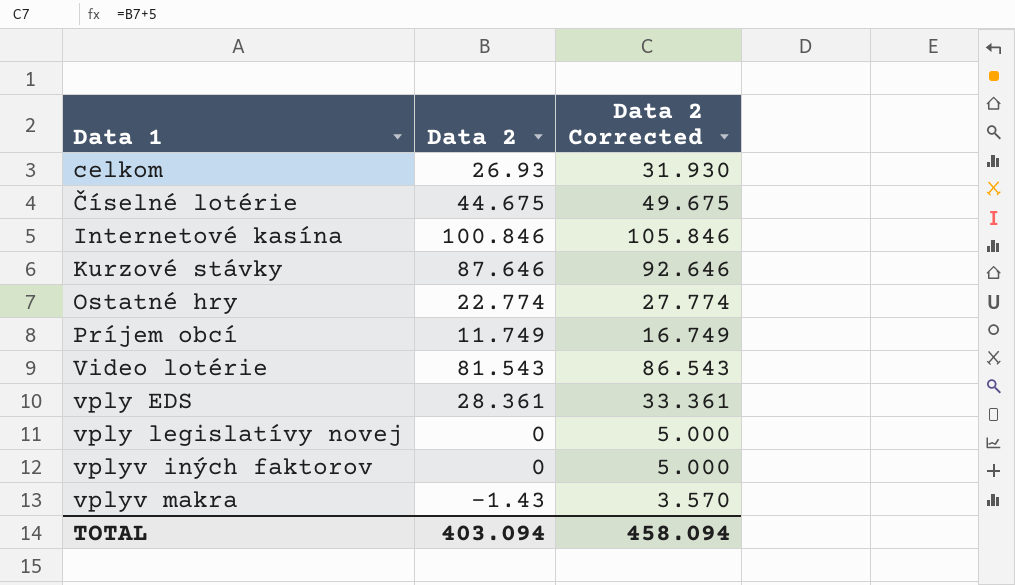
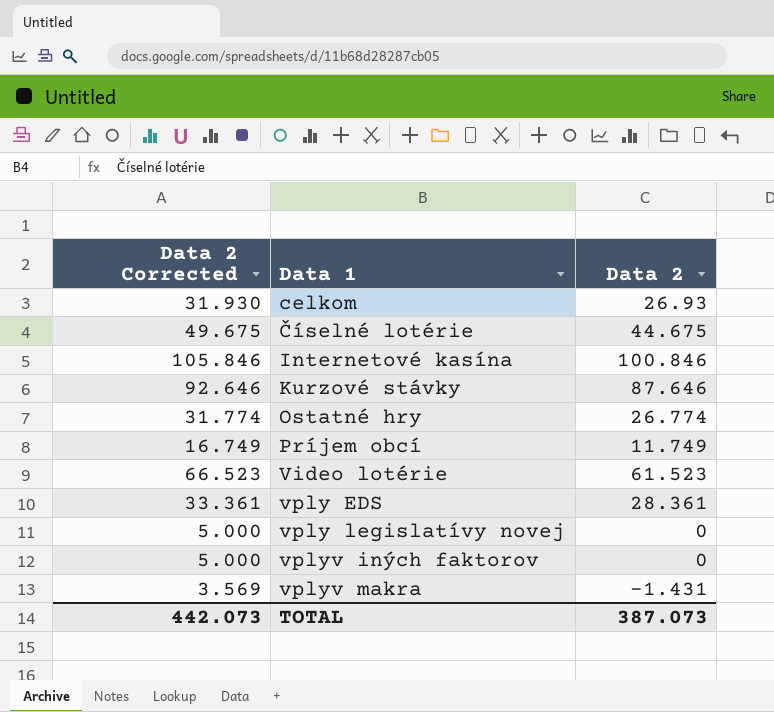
column Data 2 Corrected | position: 3 -> 1
Ostatné hry | Data 2 Corrected: 27.774 -> 31.774
Ostatné hry | Data 2: 22.774 -> 26.774
Video lotérie | Data 2 Corrected: 86.543 -> 66.523
Video lotérie | Data 2: 81.543 -> 61.523
vplyv makra | Data 2 Corrected: 3.570 -> 3.569
vplyv makra | Data 2: -1.43 -> -1.431
TOTAL | Data 2 Corrected: 458.094 -> 442.073
TOTAL | Data 2: 403.094 -> 387.073

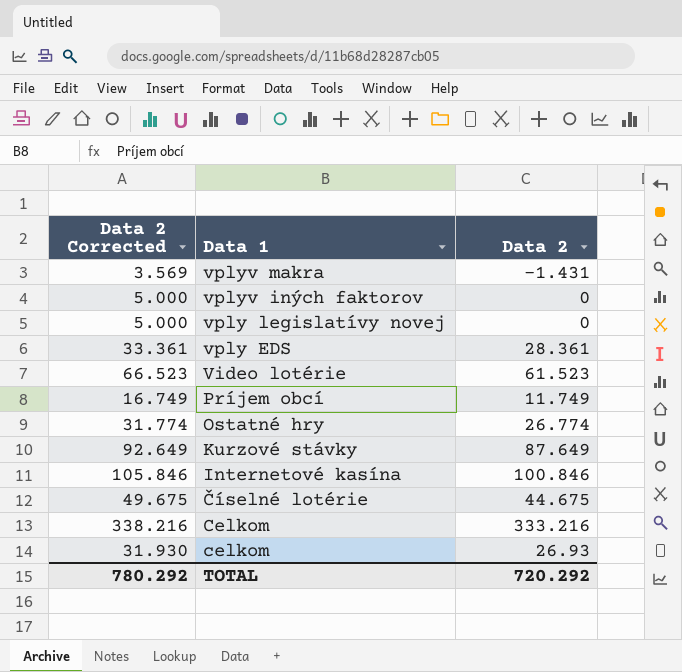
row order: Data 1 ascending -> Data 1 descending
Kurzové stávky | Data 2 Corrected: 92.646 -> 92.649
Kurzové stávky | Data 2: 87.646 -> 87.649
row Celkom: none -> 338.216 | 333.216
TOTAL | Data 2 Corrected: 442.073 -> 780.292
TOTAL | Data 2: 387.073 -> 720.292

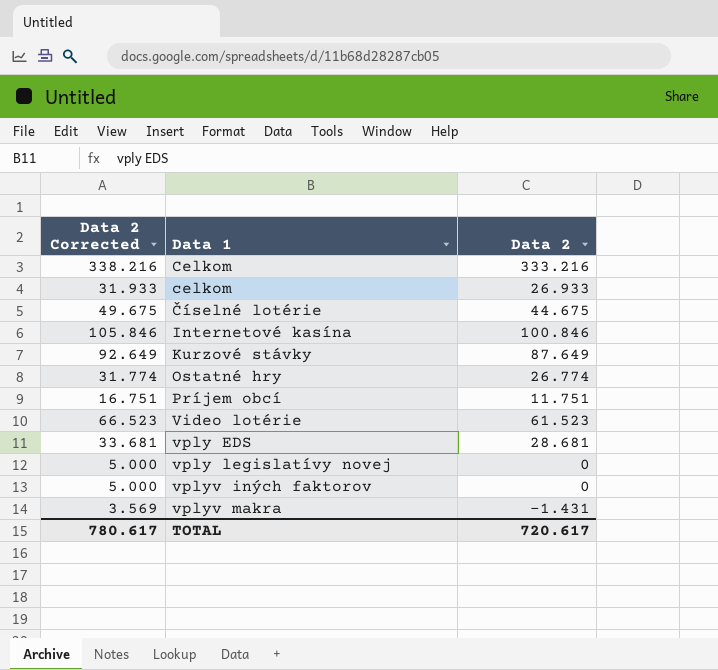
row order: Data 1 descending -> Data 1 ascending
celkom | Data 2 Corrected: 31.930 -> 31.933
celkom | Data 2: 26.93 -> 26.933
Príjem obcí | Data 2 Corrected: 16.749 -> 16.751
Príjem obcí | Data 2: 11.749 -> 11.751
vply EDS | Data 2 Corrected: 33.361 -> 33.681
vply EDS | Data 2: 28.361 -> 28.681
TOTAL | Data 2 Corrected: 780.292 -> 780.617
TOTAL | Data 2: 720.292 -> 720.617

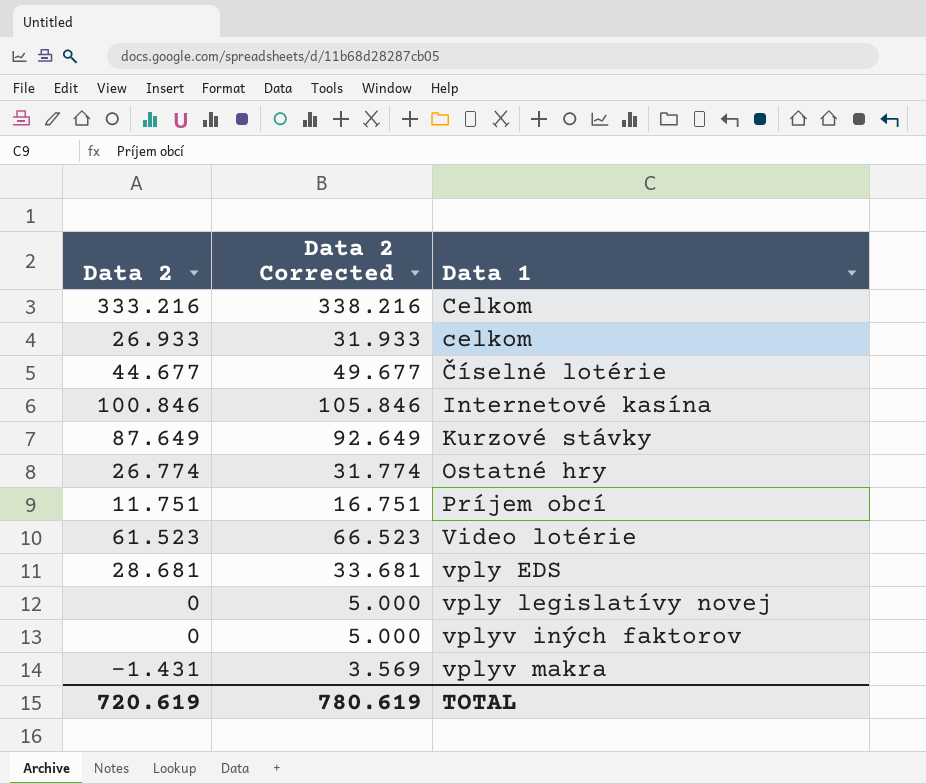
column Data 2 | position: 3 -> 1
Číselné lotérie | Data 2: 44.675 -> 44.677
Číselné lotérie | Data 2 Corrected: 49.675 -> 49.677
TOTAL | Data 2: 720.617 -> 720.619
TOTAL | Data 2 Corrected: 780.617 -> 780.619

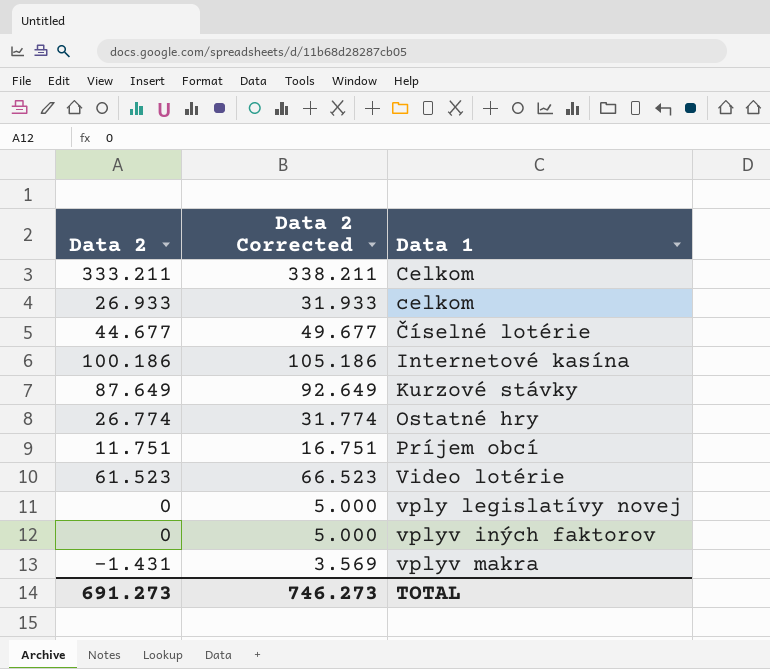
row vply EDS: 28.681 | 33.681 -> none
Celkom | Data 2: 333.216 -> 333.211
Celkom | Data 2 Corrected: 338.216 -> 338.211
Internetové kasína | Data 2: 100.846 -> 100.186
Internetové kasína | Data 2 Corrected: 105.846 -> 105.186
TOTAL | Data 2: 720.619 -> 691.273
TOTAL | Data 2 Corrected: 780.619 -> 746.273

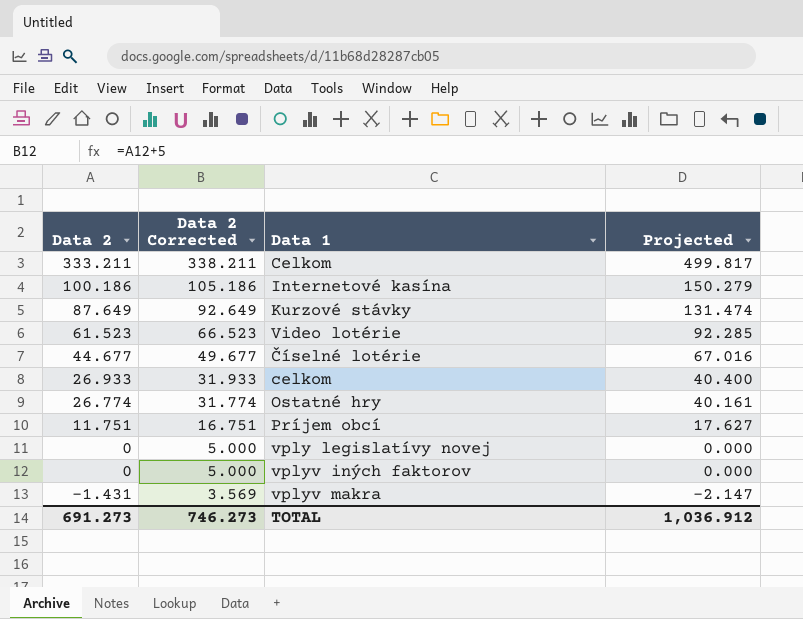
row order: Data 1 ascending -> Data 2 descending
column Projected | formula: none -> [Data 2] * 1.5

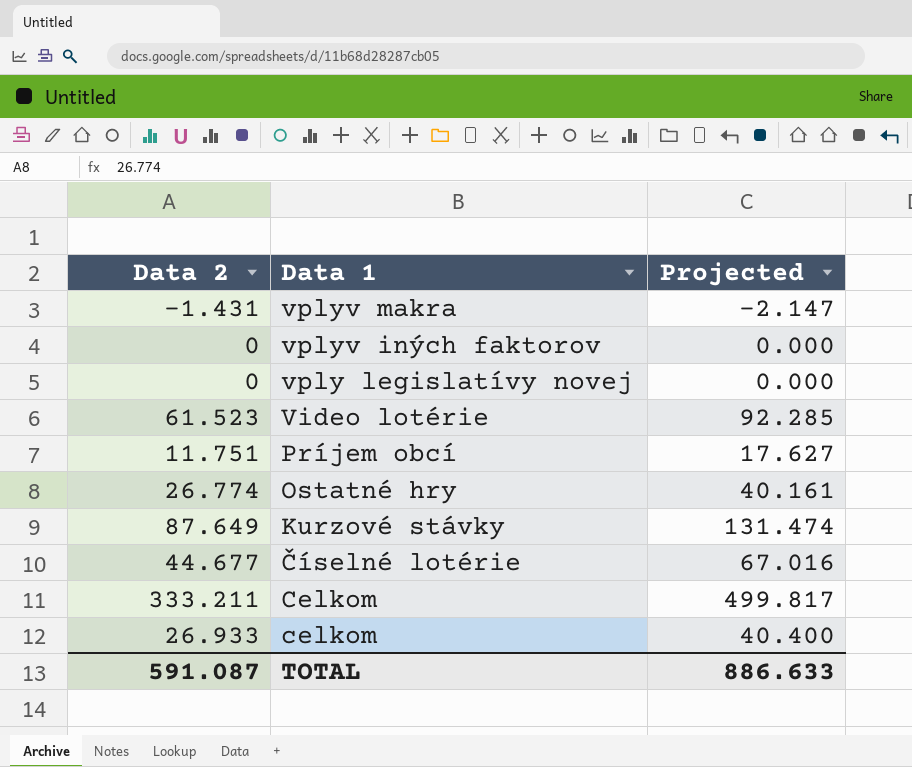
row order: Data 2 descending -> Data 1 descending
column Data 2 Corrected | formula: [Data 2] + 5 -> none
row Internetové kasína: 100.186 | 105.186 | 150.279 -> none
TOTAL | Data 2: 691.273 -> 591.087
TOTAL | Projected: 1,036.912 -> 886.633

